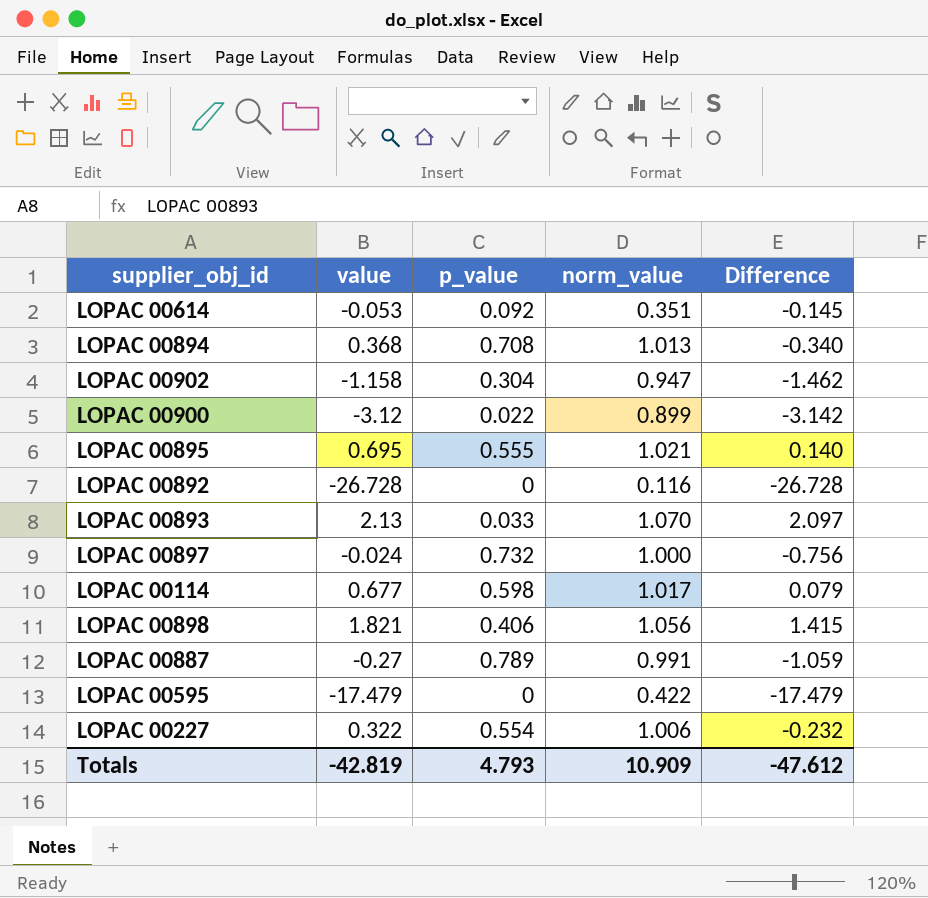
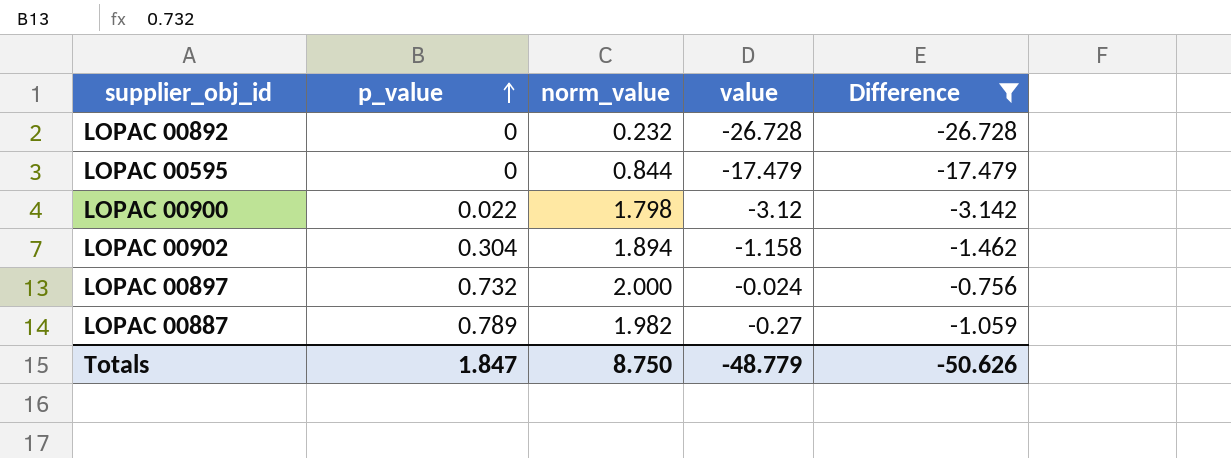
filter: none -> Difference <= -0.756
row order: none -> p_value ascending
column value | position: 2 -> 4
LOPAC 00892 | norm_value: 0.116 -> 0.232
LOPAC 00595 | norm_value: 0.422 -> 0.844
LOPAC 00900 | norm_value: 0.899 -> 1.798
LOPAC 00902 | norm_value: 0.947 -> 1.894
LOPAC 00897 | norm_value: 1.000 -> 2.000
LOPAC 00887 | norm_value: 0.991 -> 1.982
Totals | p_value: 4.793 -> 1.847
Totals | norm_value: 10.909 -> 8.750
Totals | value: -42.819 -> -48.779
Totals | Difference: -47.612 -> -50.626

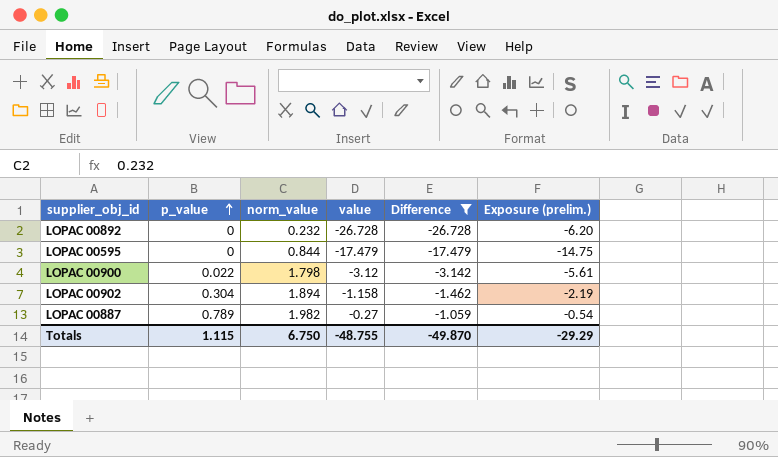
column Exposure (prelim.) | formula: none -> [norm_value] * [value]
row LOPAC 00897: 0.732 | 2.000 | -0.024 | -0.756 -> none
Totals | p_value: 1.847 -> 1.115
Totals | norm_value: 8.750 -> 6.750
Totals | value: -48.779 -> -48.755
Totals | Difference: -50.626 -> -49.870

